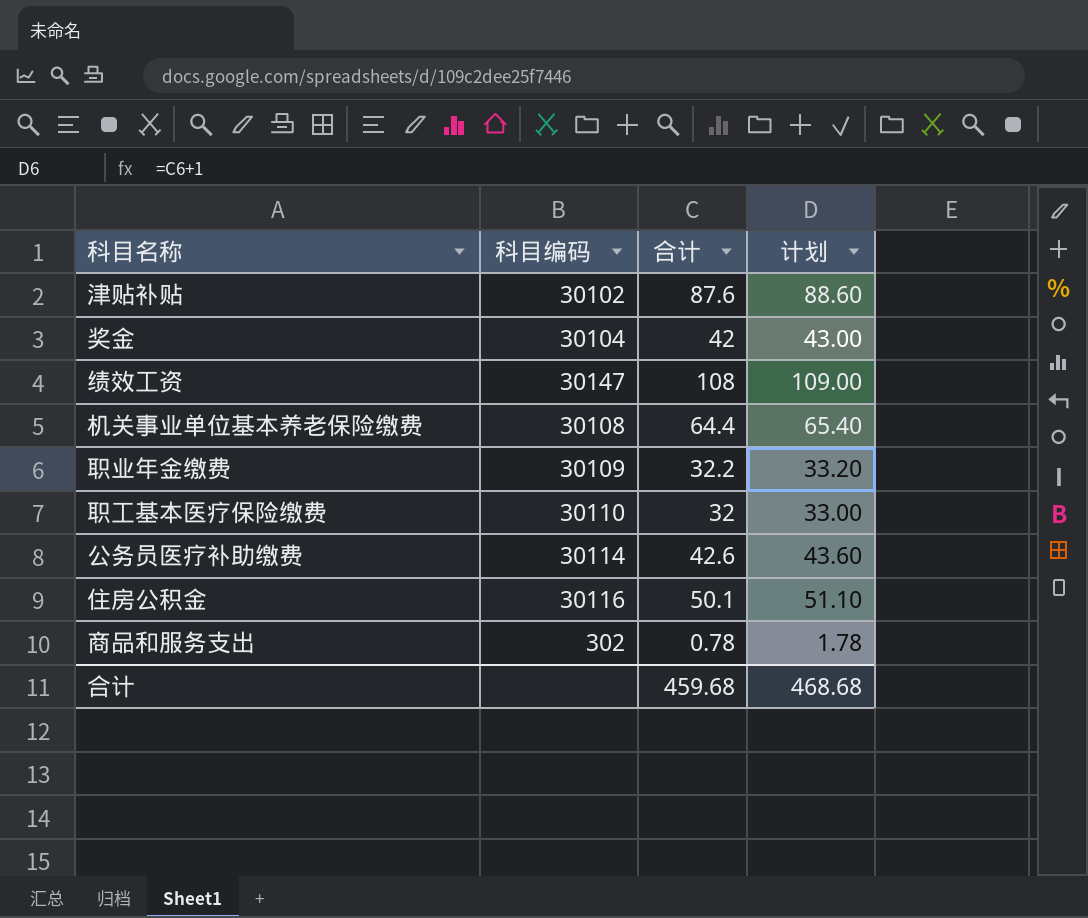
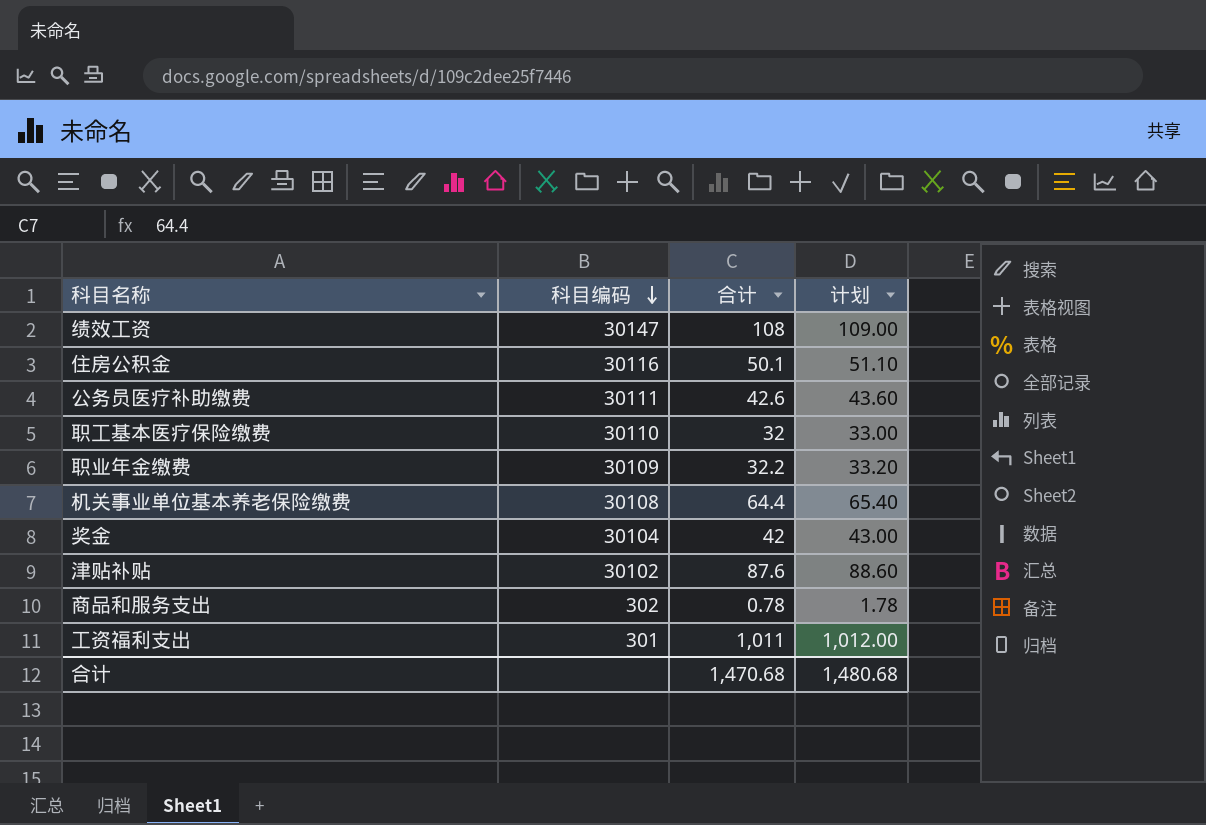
row order: none -> 科目编码 descending
公务员医疗补助缴费 | 科目编码: 30114 -> 30111
row 工资福利支出: none -> 301 | 1,011 | 1,012.00
合计 | 合计: 459.68 -> 1,470.68
合计 | 计划: 468.68 -> 1,480.68

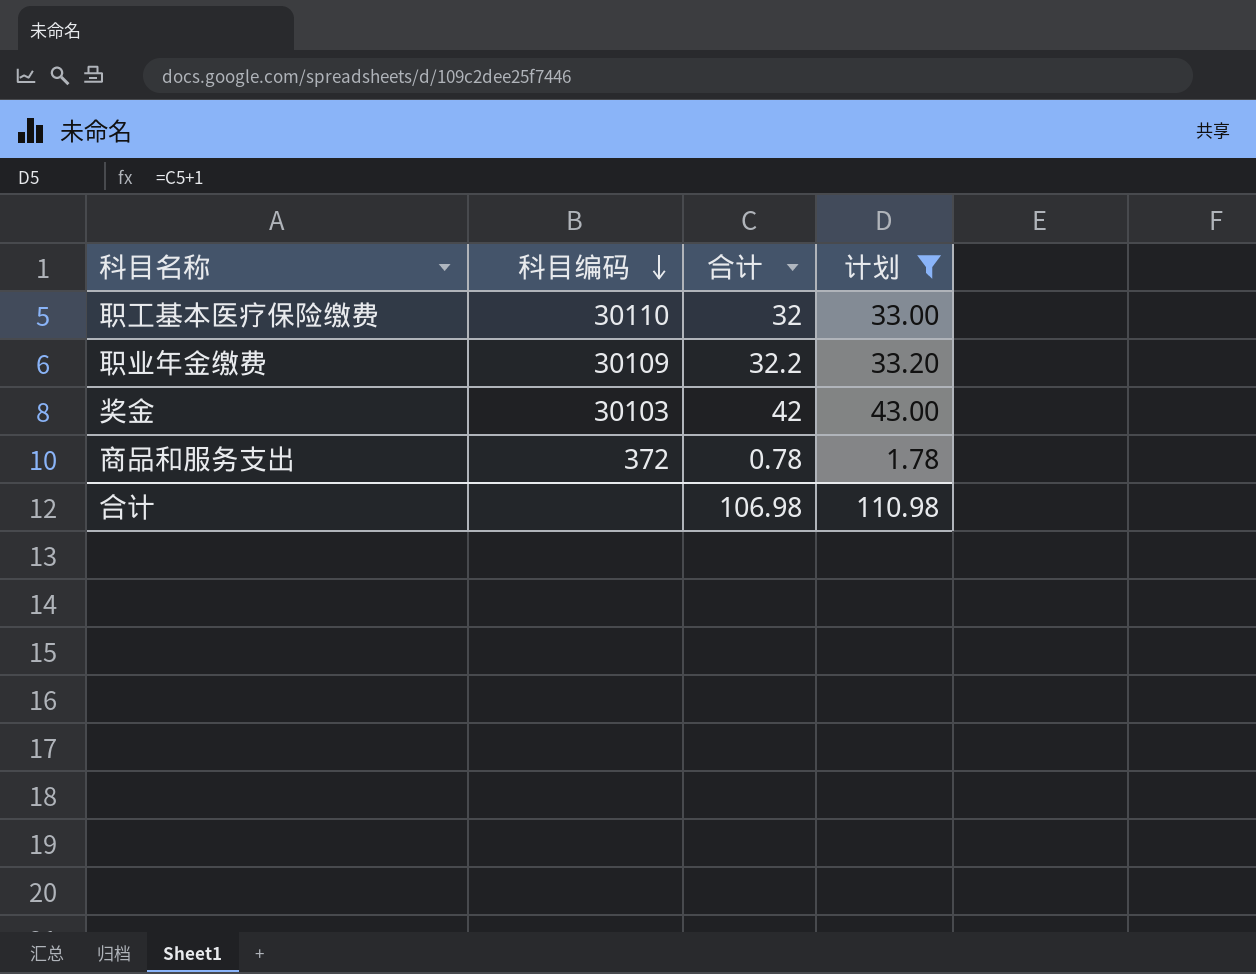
filter: none -> 计划 <= 43.00
奖金 | 科目编码: 30104 -> 30103
商品和服务支出 | 科目编码: 302 -> 372
合计 | 合计: 1,470.68 -> 106.98
合计 | 计划: 1,480.68 -> 110.98

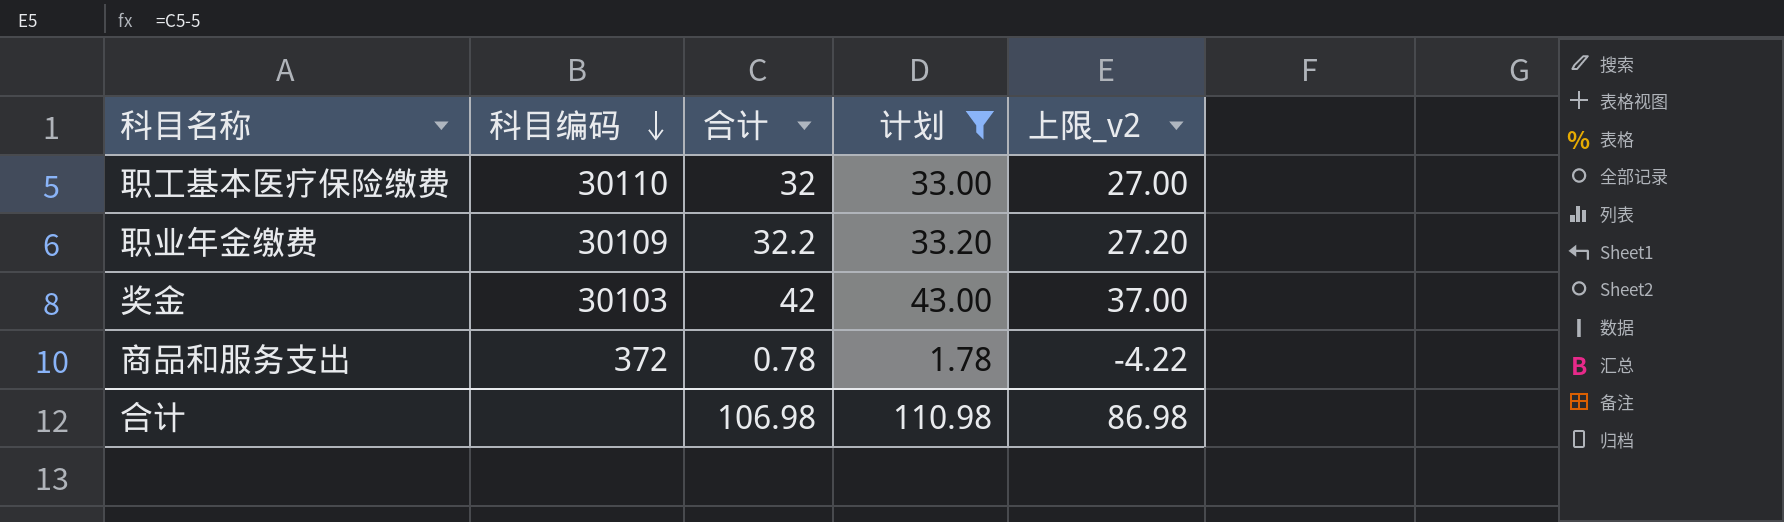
column 上限_v2 | formula: none -> [合计] - 5

